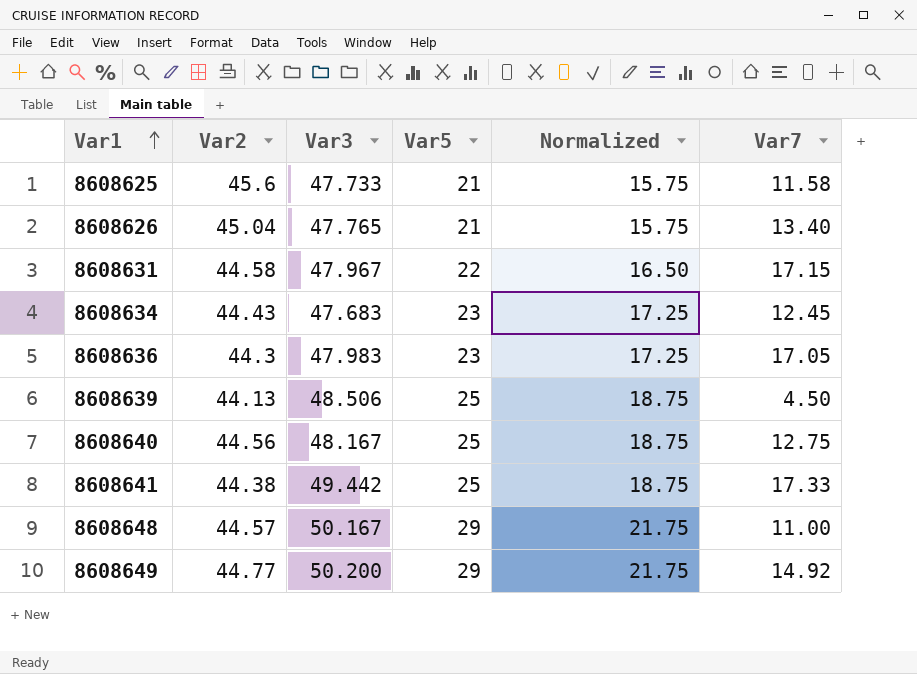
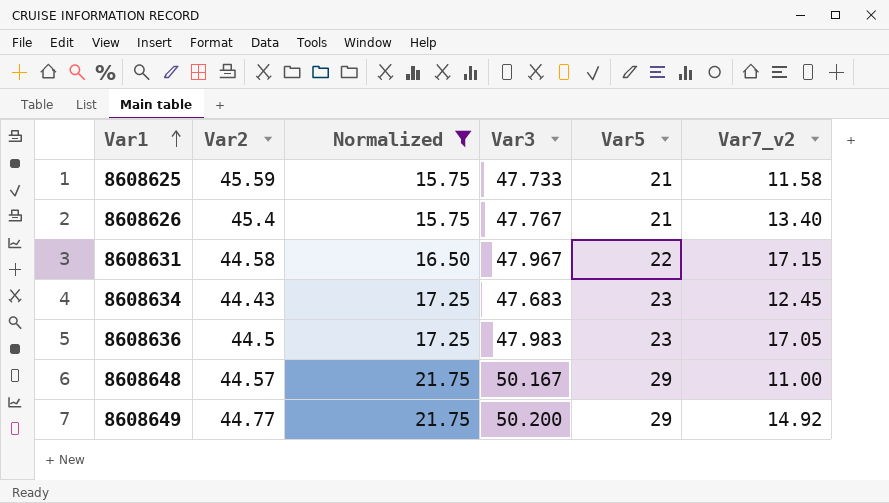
filter: none -> Normalized != 18.75
column Normalized | position: 5 -> 3
column name: Var7 -> Var7_v2
8608625 | Var2: 45.6 -> 45.59
8608626 | Var2: 45.04 -> 45.4
8608626 | Var3: 47.765 -> 47.767
8608636 | Var2: 44.3 -> 44.5

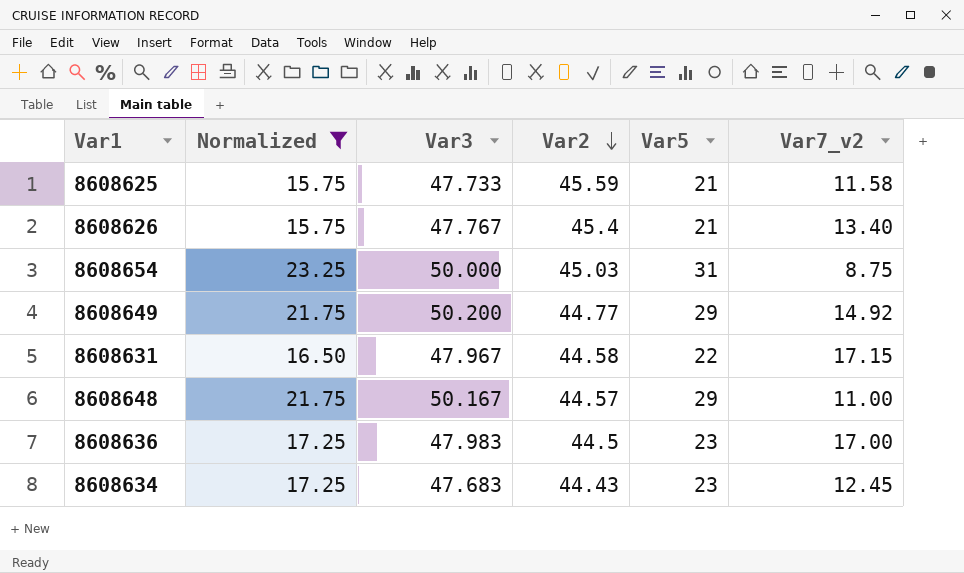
row order: Var1 ascending -> Var2 descending
column Var2 | position: 2 -> 4
row 8608654: none -> 23.25 | 50.000 | 45.03 | 31 | 8.75
8608636 | Var7_v2: 17.05 -> 17.00

